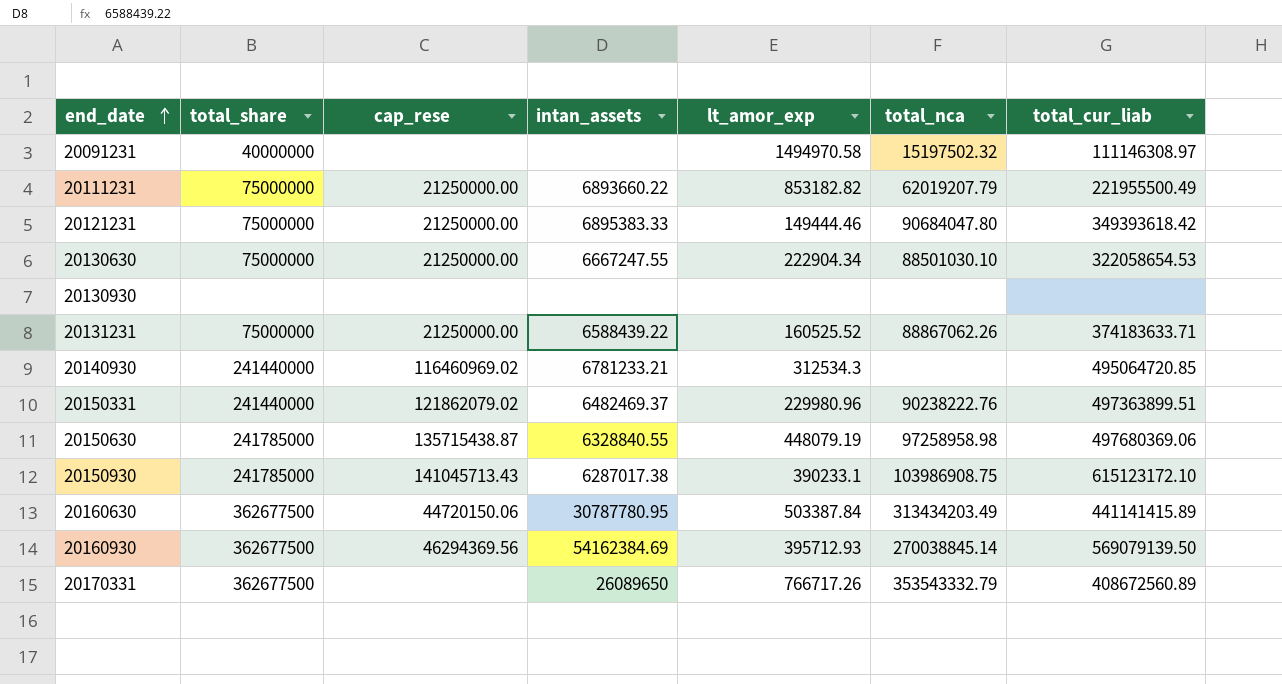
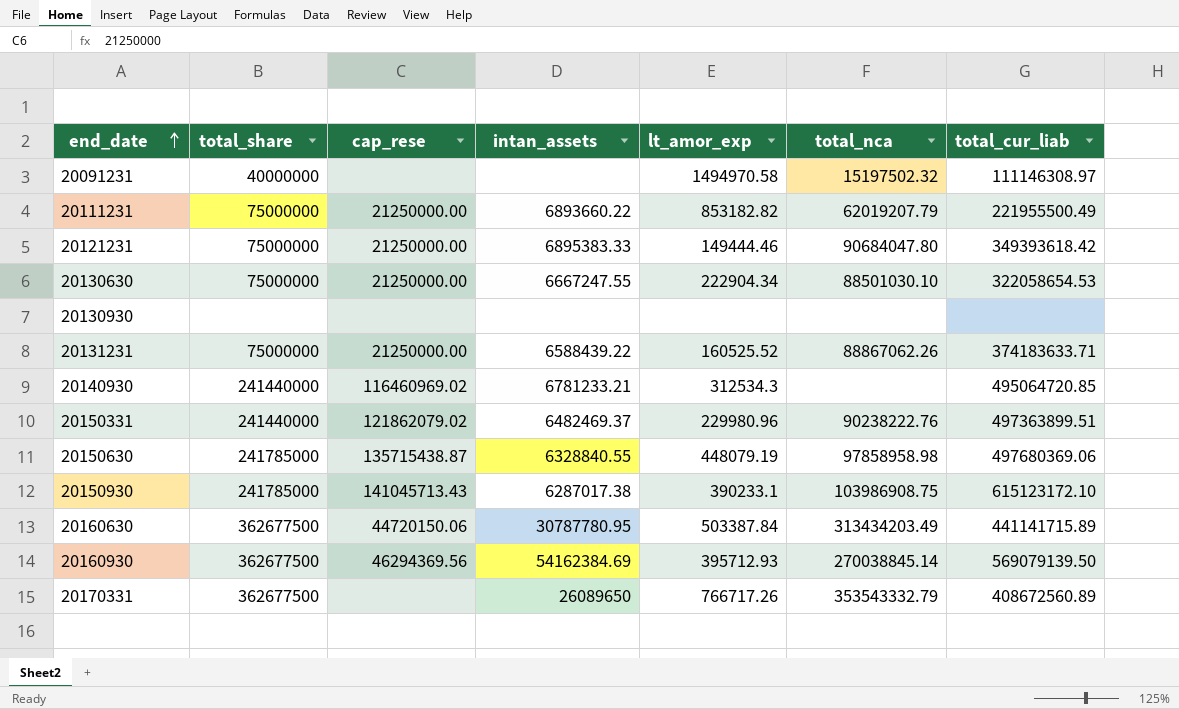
20150630 | total_nca: 97258958.98 -> 97858958.98
20160630 | total_cur_liab: 441141415.89 -> 441141715.89

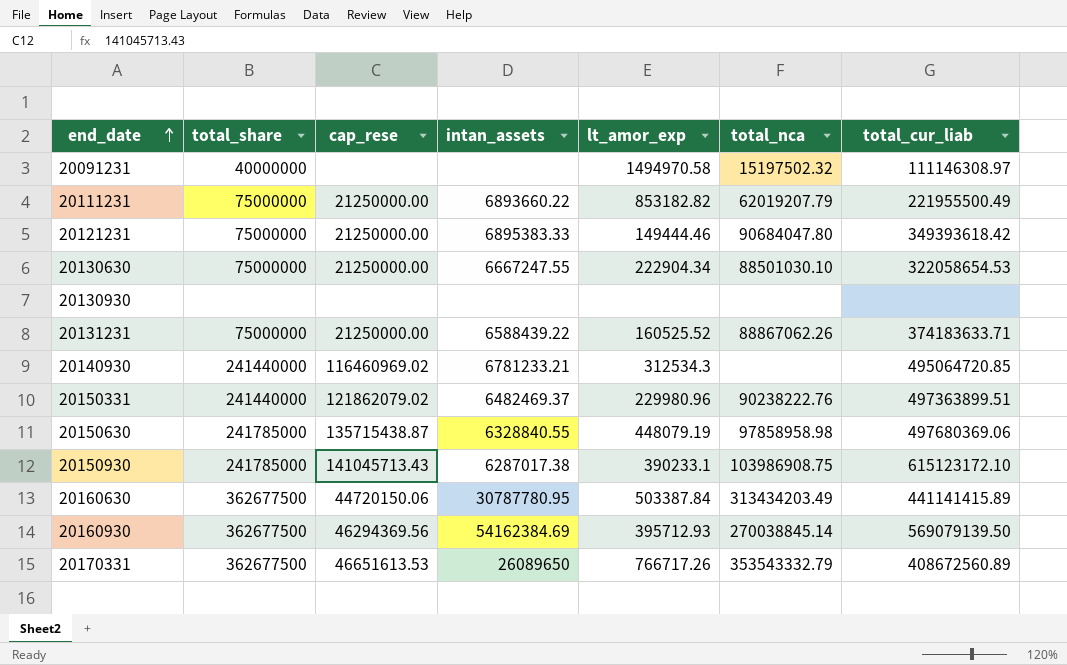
20160630 | total_cur_liab: 441141715.89 -> 441141415.89
20170331 | cap_rese: none -> 46651613.53

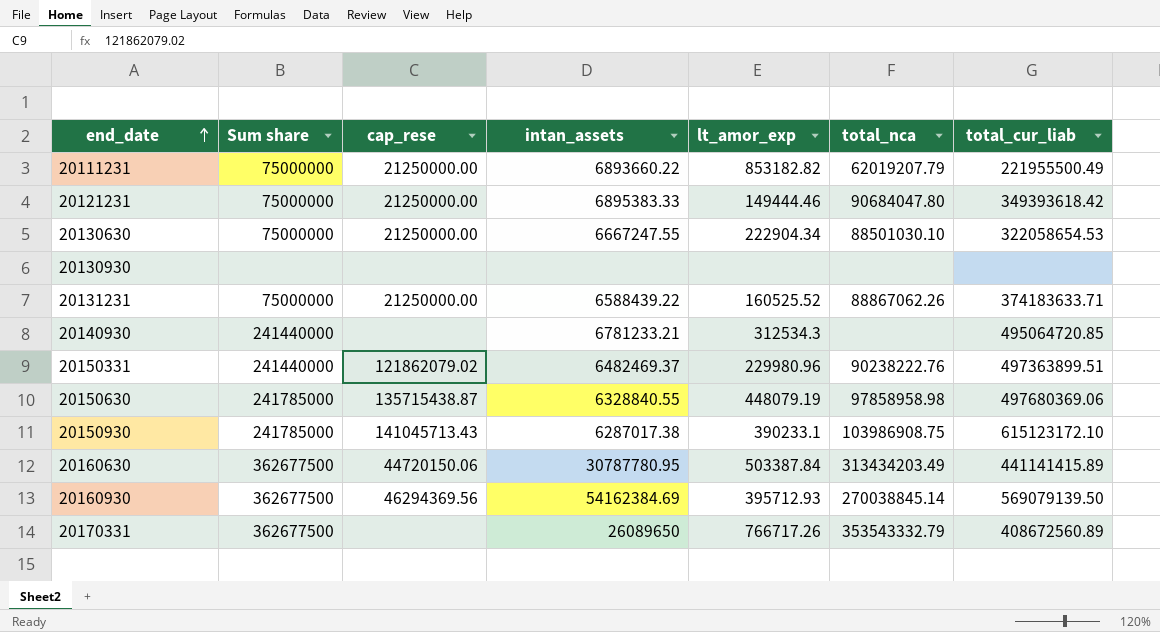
column name: total_share -> Sum share
row 20091231: 40000000 | none | none | 1494970.58 | 15197502.32 | 111146308.97 -> none
20140930 | cap_rese: 116460969.02 -> none
20170331 | cap_rese: 46651613.53 -> none

